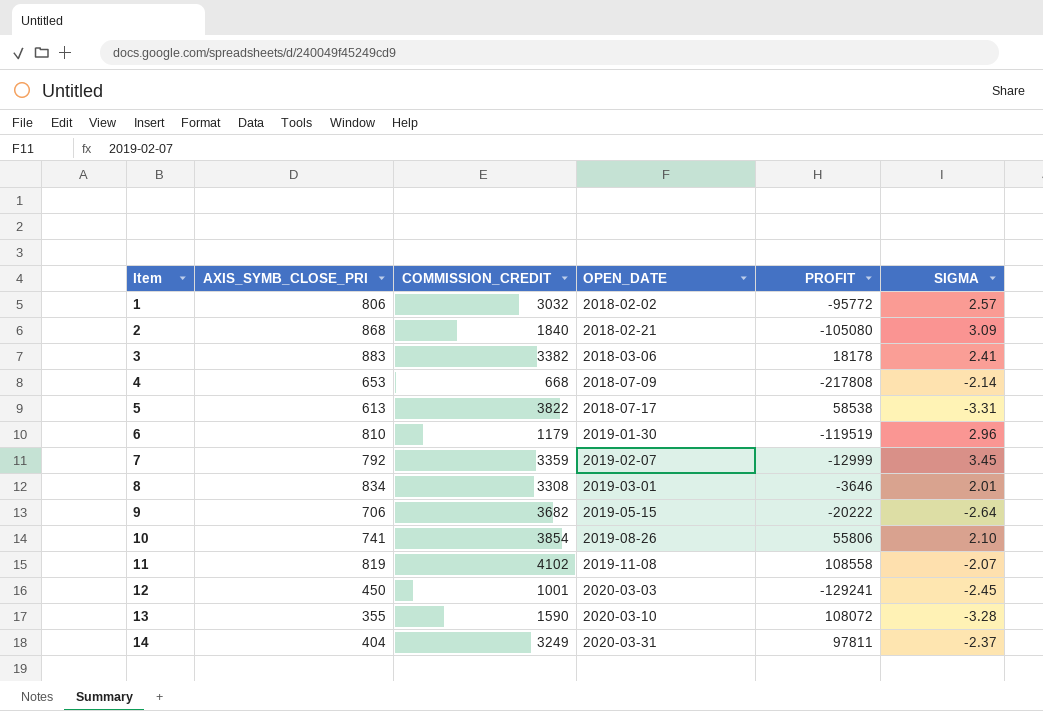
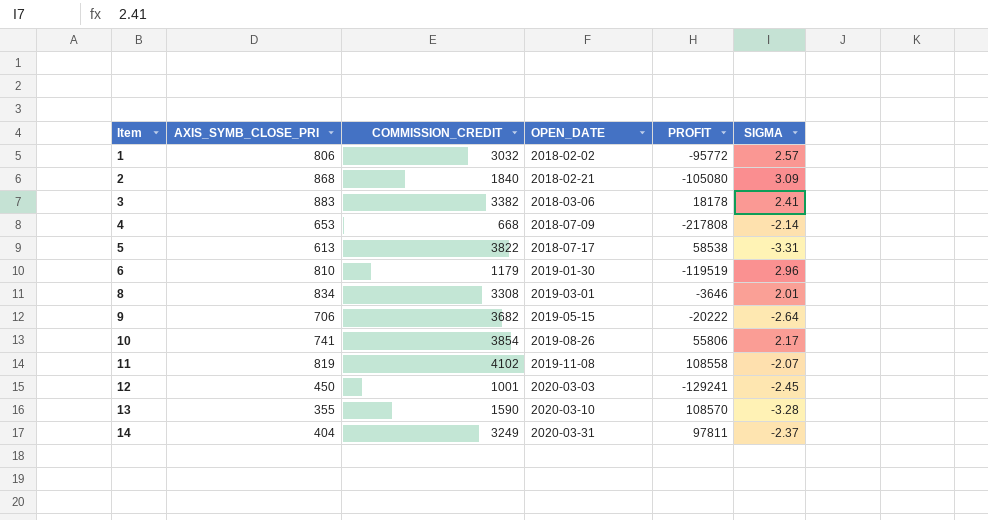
row 7: 792 | 3359 | 2019-02-07 | -12999 | 3.45 -> none
10 | SIGMA: 2.10 -> 2.17
13 | PROFIT: 108072 -> 108570

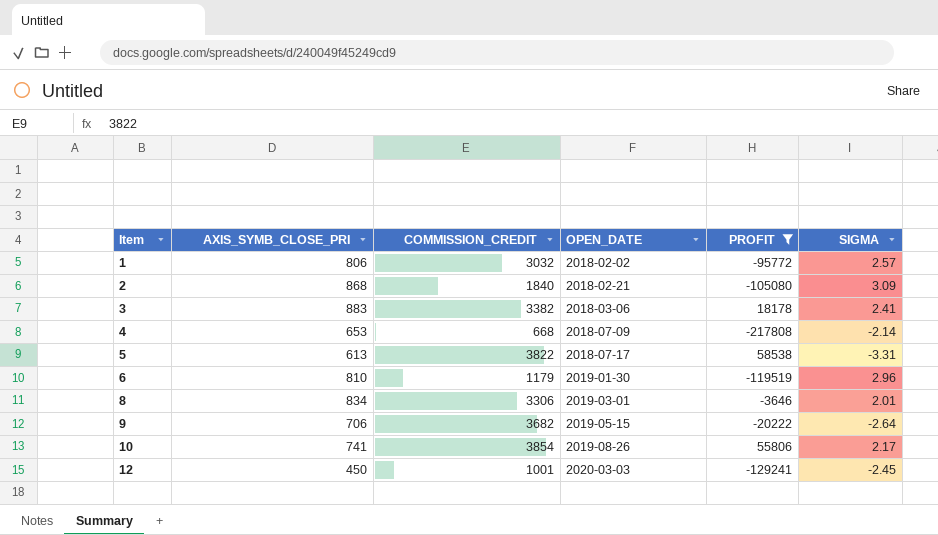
filter: none -> PROFIT <= 58538
8 | COMMISSION_CREDIT: 3308 -> 3306

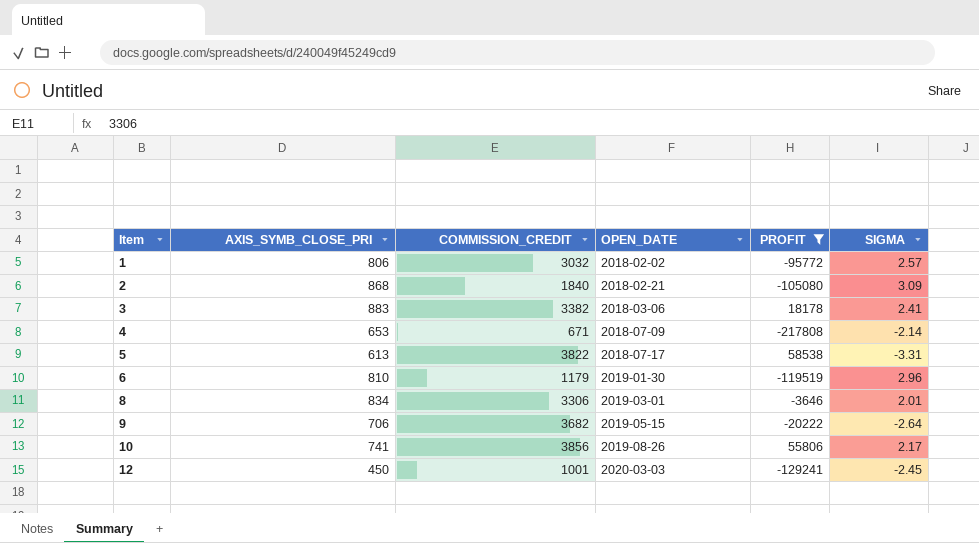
4 | COMMISSION_CREDIT: 668 -> 671
10 | COMMISSION_CREDIT: 3854 -> 3856

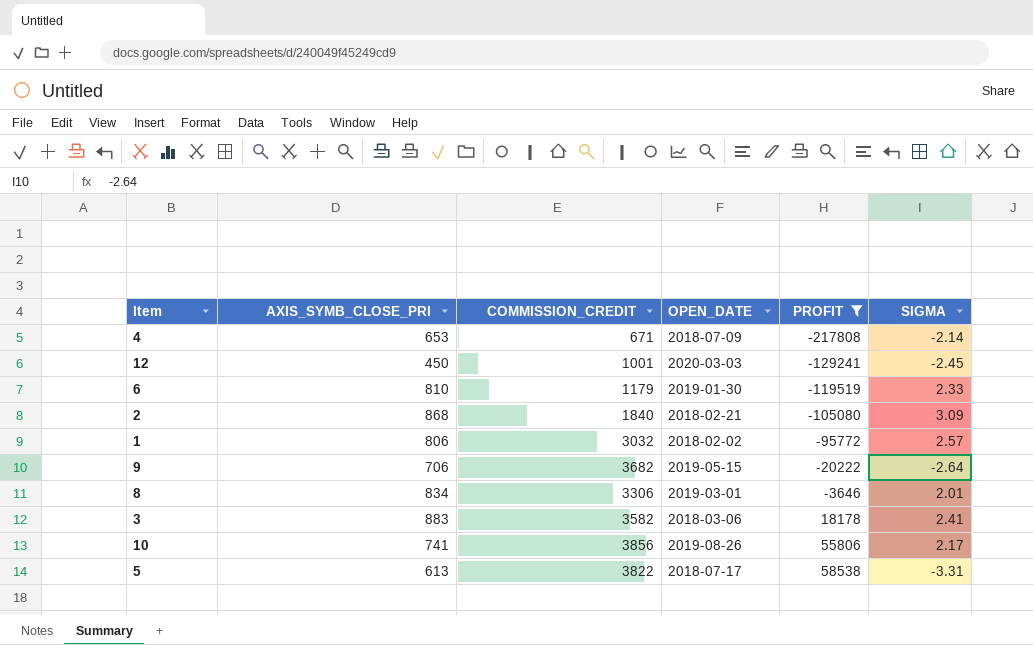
row order: Item ascending -> PROFIT ascending
6 | SIGMA: 2.96 -> 2.33
3 | COMMISSION_CREDIT: 3382 -> 3582

